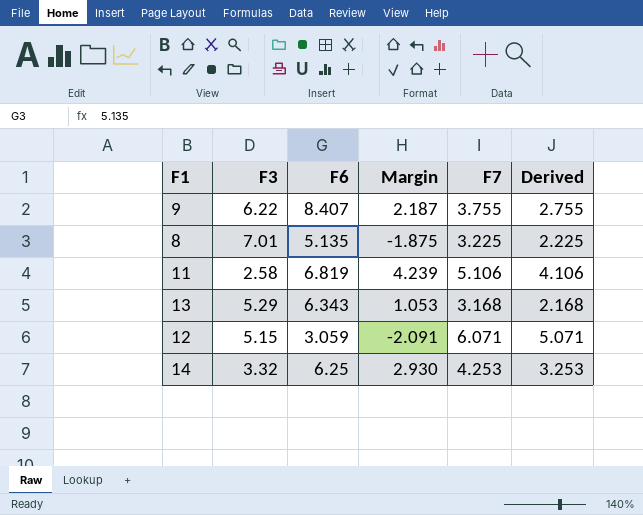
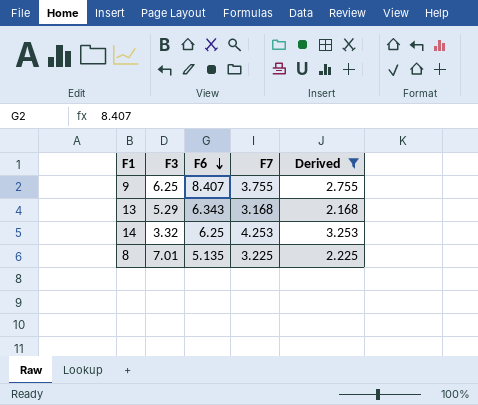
filter: none -> Derived <= 3.253
row order: none -> F6 descending
column Margin | formula: [F6] - [F3] -> none
9 | F3: 6.22 -> 6.25

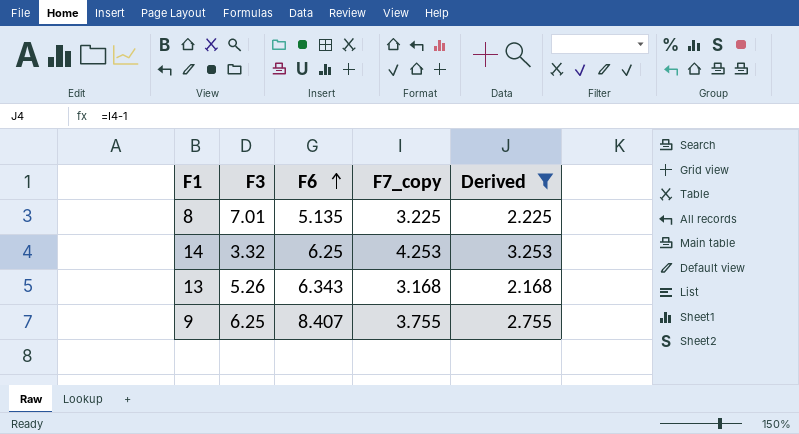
row order: F6 descending -> F6 ascending
column name: F7 -> F7_copy
13 | F3: 5.29 -> 5.26

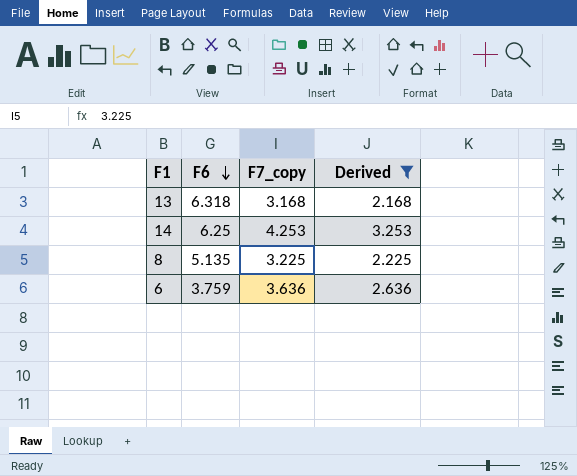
row order: F6 ascending -> F6 descending
column F3 | position: 2 -> none
row 9: 6.25 | 8.407 | 3.755 | 2.755 -> none
13 | F6: 6.343 -> 6.318
row 6: none -> 3.759 | 3.636 | 2.636

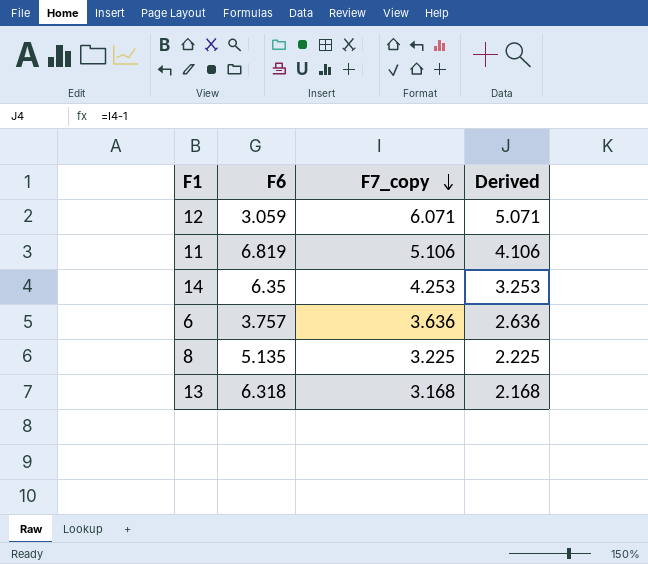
filter: Derived <= 3.253 -> none
row order: F6 descending -> F7_copy descending
14 | F6: 6.25 -> 6.35
6 | F6: 3.759 -> 3.757

